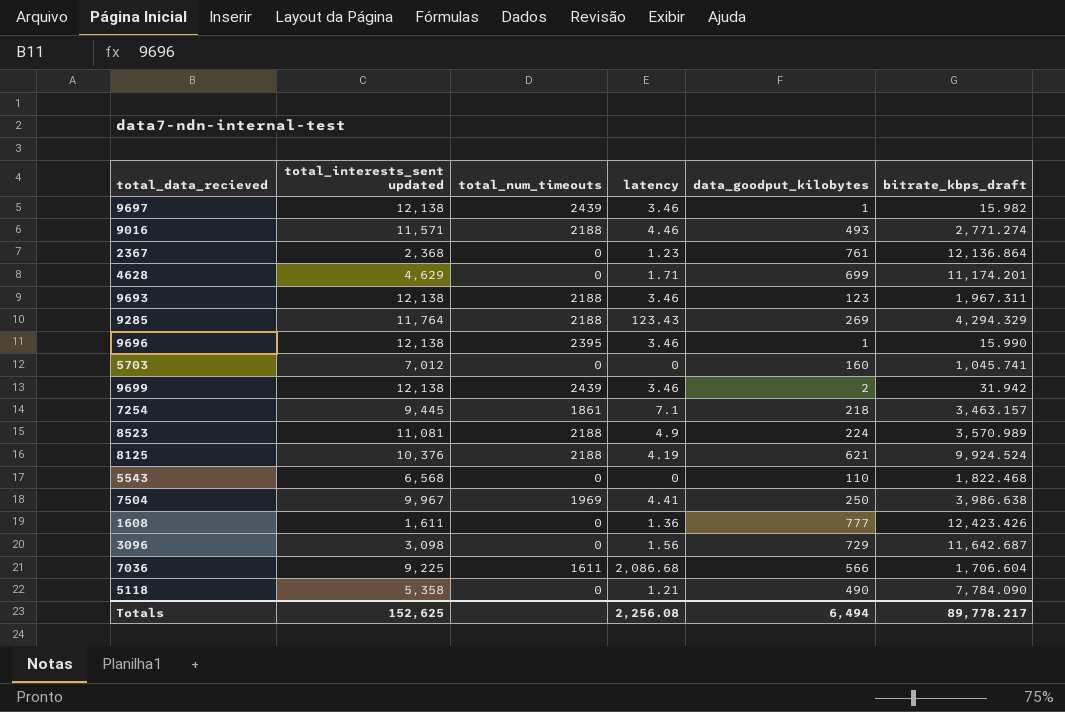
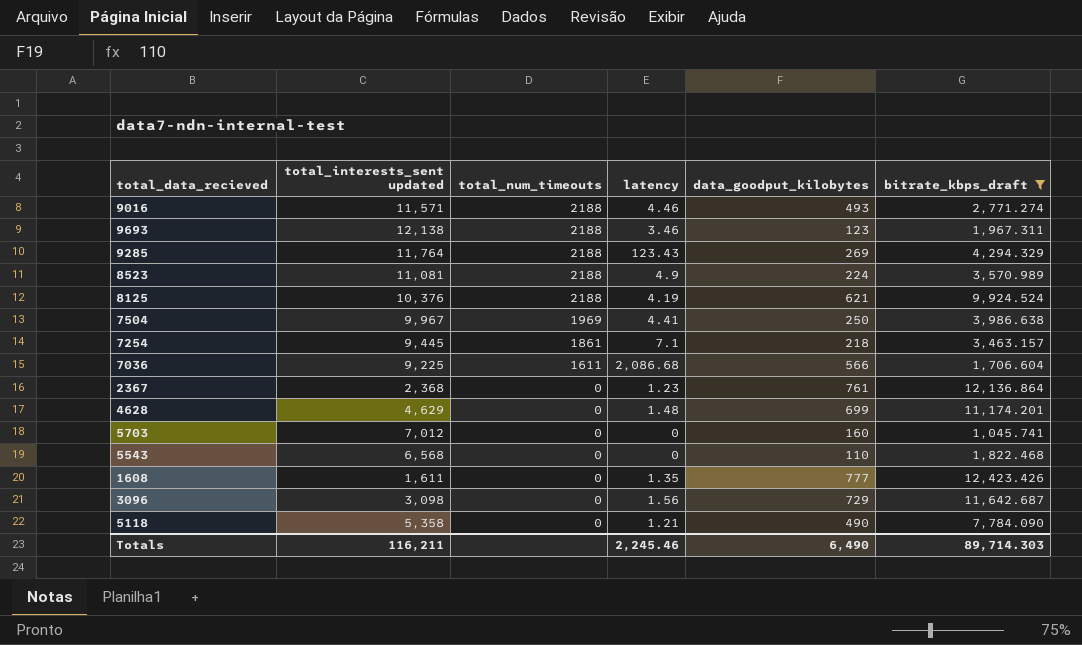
filter: none -> bitrate_kbps_draft >= 1,045.741
row order: none -> total_num_timeouts descending
4628 | latency: 1.71 -> 1.48
1608 | latency: 1.36 -> 1.35
Totals | total_interests_sent updated: 152,625 -> 116,211
Totals | latency: 2,256.08 -> 2,245.46
Totals | data_goodput_kilobytes: 6,494 -> 6,490
Totals | bitrate_kbps_draft: 89,778.217 -> 89,714.303

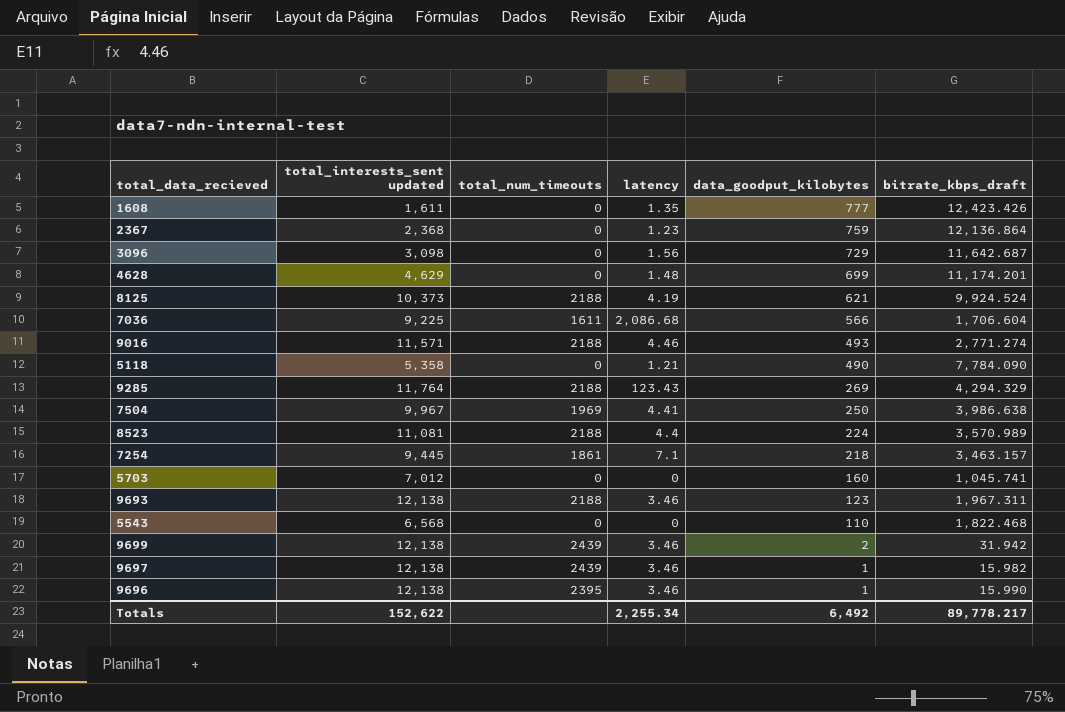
filter: bitrate_kbps_draft >= 1,045.741 -> none
row order: total_num_timeouts descending -> data_goodput_kilobytes descending
2367 | data_goodput_kilobytes: 761 -> 759
8125 | total_interests_sent updated: 10,376 -> 10,373
8523 | latency: 4.9 -> 4.4
Totals | total_interests_sent updated: 116,211 -> 152,622
Totals | latency: 2,245.46 -> 2,255.34
Totals | data_goodput_kilobytes: 6,490 -> 6,492
Totals | bitrate_kbps_draft: 89,714.303 -> 89,778.217

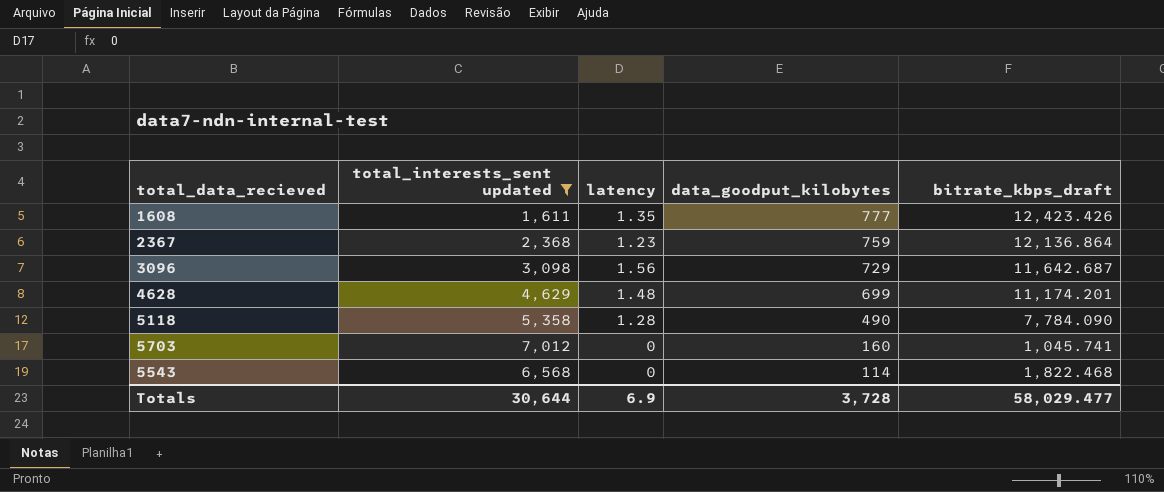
filter: none -> total_interests_sent updated <= 7,012
column total_num_timeouts | position: 3 -> none
5118 | latency: 1.21 -> 1.28
5543 | data_goodput_kilobytes: 110 -> 114
Totals | total_interests_sent updated: 152,622 -> 30,644
Totals | latency: 2,255.34 -> 6.9
Totals | data_goodput_kilobytes: 6,492 -> 3,728
Totals | bitrate_kbps_draft: 89,778.217 -> 58,029.477

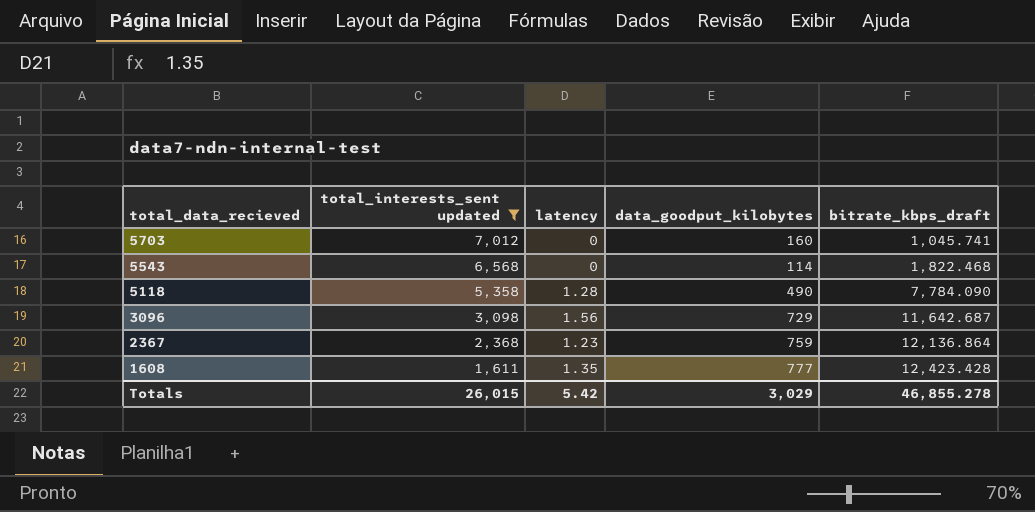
row order: data_goodput_kilobytes descending -> total_data_recieved descending
row 4628: 4,629 | 1.48 | 699 | 11,174.201 -> none
1608 | bitrate_kbps_draft: 12,423.426 -> 12,423.428
Totals | total_interests_sent updated: 30,644 -> 26,015
Totals | latency: 6.9 -> 5.42
Totals | data_goodput_kilobytes: 3,728 -> 3,029
Totals | bitrate_kbps_draft: 58,029.477 -> 46,855.278

